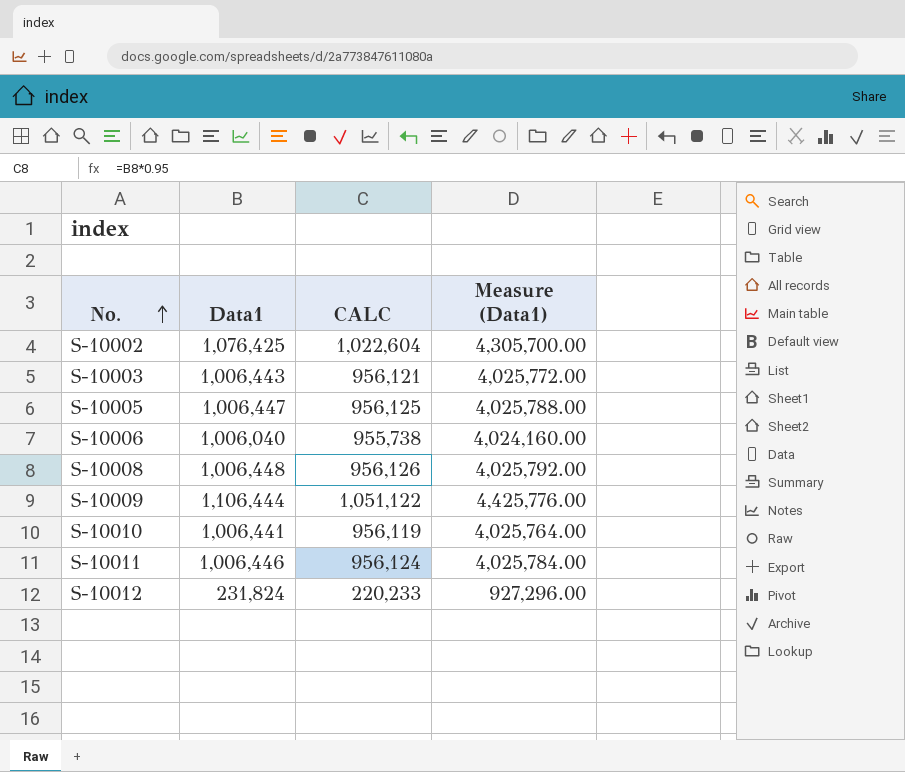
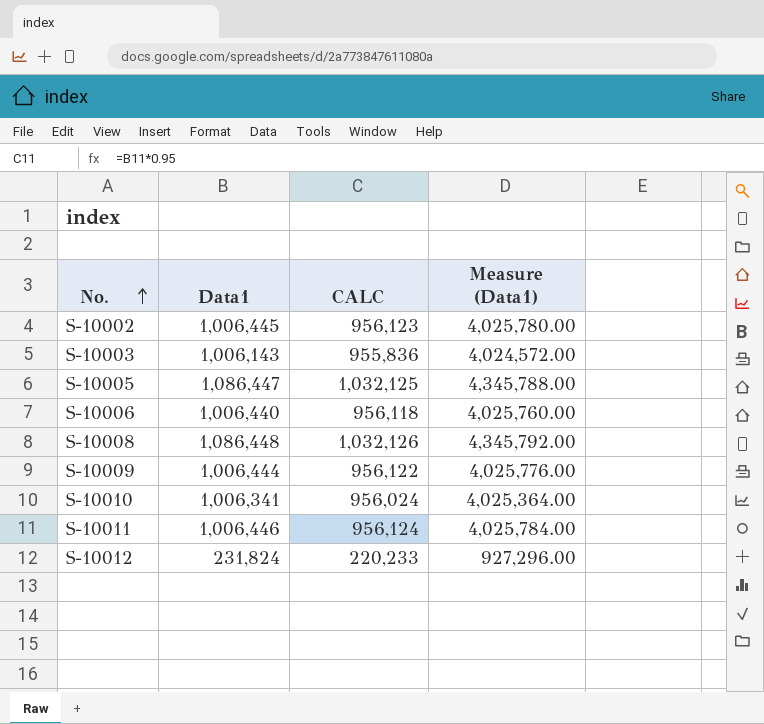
S-10002 | Data1: 1,076,425 -> 1,006,445
S-10002 | CALC: 1,022,604 -> 956,123
S-10002 | Measure (Data1): 4,305,700.00 -> 4,025,780.00
S-10003 | Data1: 1,006,443 -> 1,006,143
S-10003 | CALC: 956,121 -> 955,836
S-10003 | Measure (Data1): 4,025,772.00 -> 4,024,572.00
S-10005 | Data1: 1,006,447 -> 1,086,447
S-10005 | CALC: 956,125 -> 1,032,125
S-10005 | Measure (Data1): 4,025,788.00 -> 4,345,788.00
S-10006 | Data1: 1,006,040 -> 1,006,440
S-10006 | CALC: 955,738 -> 956,118
S-10006 | Measure (Data1): 4,024,160.00 -> 4,025,760.00
S-10008 | Data1: 1,006,448 -> 1,086,448
S-10008 | CALC: 956,126 -> 1,032,126
S-10008 | Measure (Data1): 4,025,792.00 -> 4,345,792.00
S-10009 | Data1: 1,106,444 -> 1,006,444
S-10009 | CALC: 1,051,122 -> 956,122
S-10009 | Measure (Data1): 4,425,776.00 -> 4,025,776.00
S-10010 | Data1: 1,006,441 -> 1,006,341
S-10010 | CALC: 956,119 -> 956,024
S-10010 | Measure (Data1): 4,025,764.00 -> 4,025,364.00

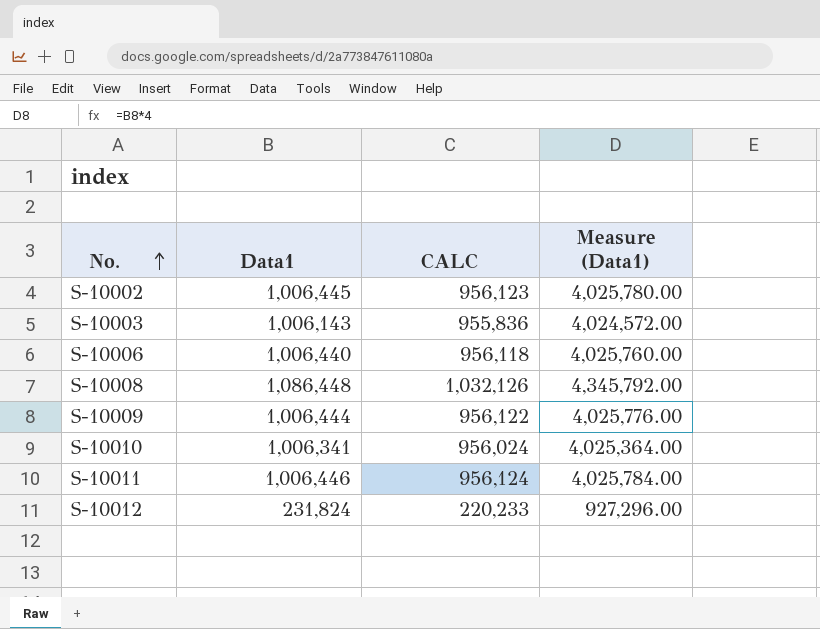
row S-10005: 1,086,447 | 1,032,125 | 4,345,788.00 -> none

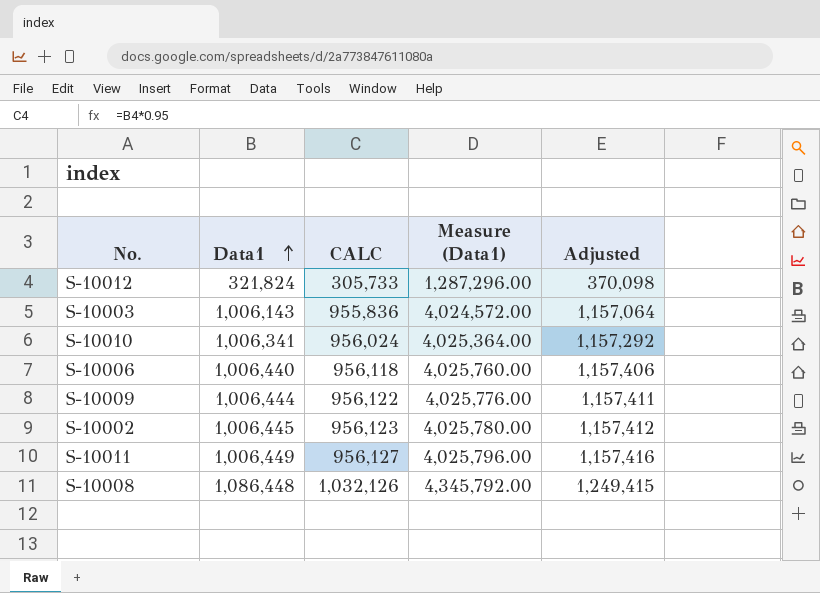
row order: No. ascending -> Data1 ascending
column Adjusted | formula: none -> [Data1] * 1.15
S-10012 | Data1: 231,824 -> 321,824
S-10012 | CALC: 220,233 -> 305,733
S-10012 | Measure (Data1): 927,296.00 -> 1,287,296.00
S-10011 | Data1: 1,006,446 -> 1,006,449
S-10011 | CALC: 956,124 -> 956,127
S-10011 | Measure (Data1): 4,025,784.00 -> 4,025,796.00

